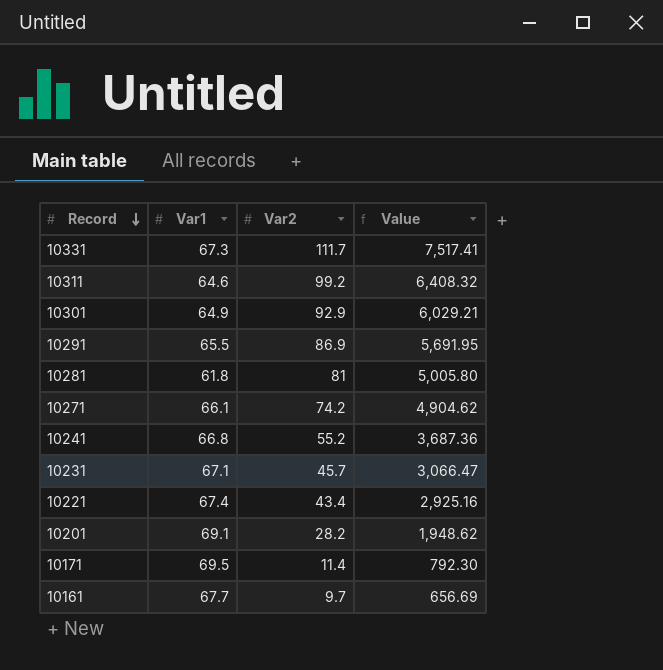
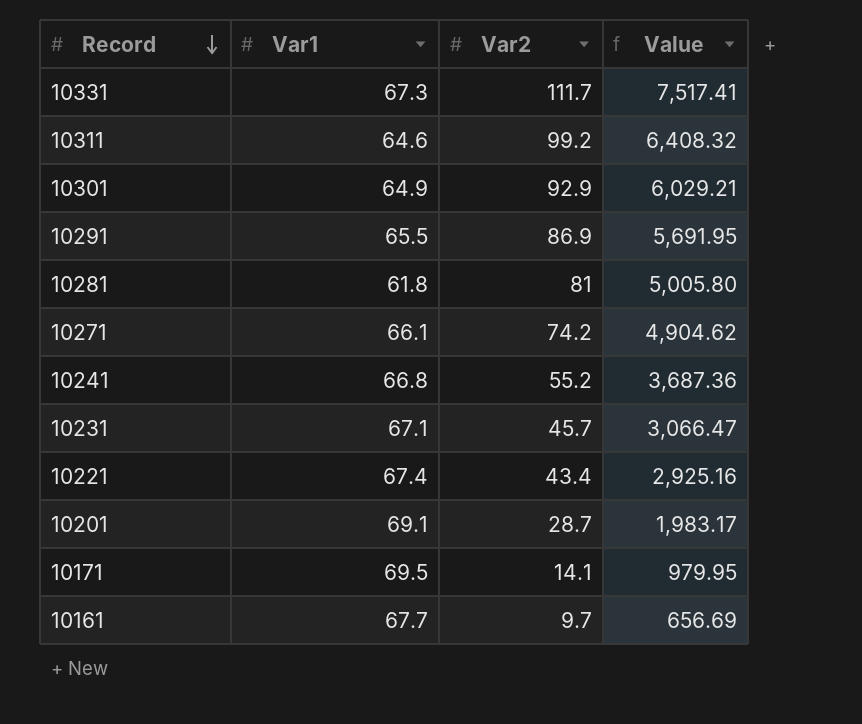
10201 | Var2: 28.2 -> 28.7
10201 | Value: 1,948.62 -> 1,983.17
10171 | Var2: 11.4 -> 14.1
10171 | Value: 792.30 -> 979.95

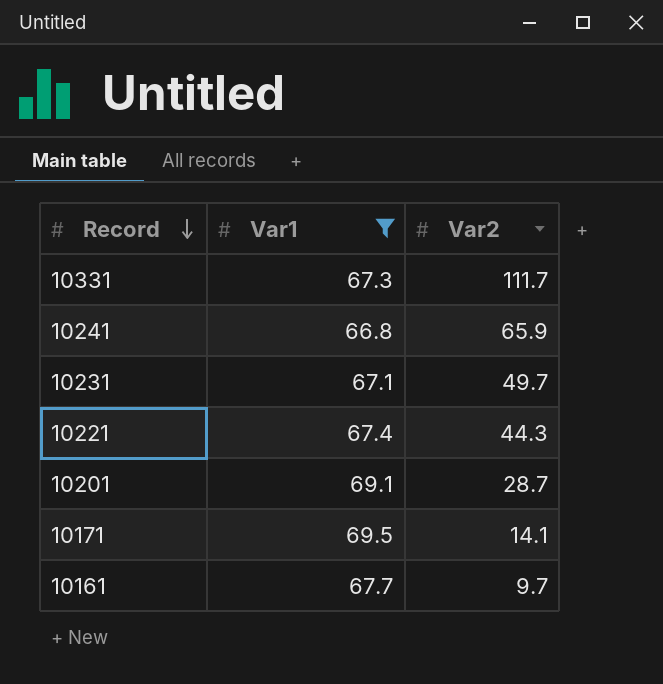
filter: none -> Var1 >= 66.8
column Value | formula: [Var1] * [Var2] -> none
10241 | Var2: 55.2 -> 65.9
10231 | Var2: 45.7 -> 49.7
10221 | Var2: 43.4 -> 44.3

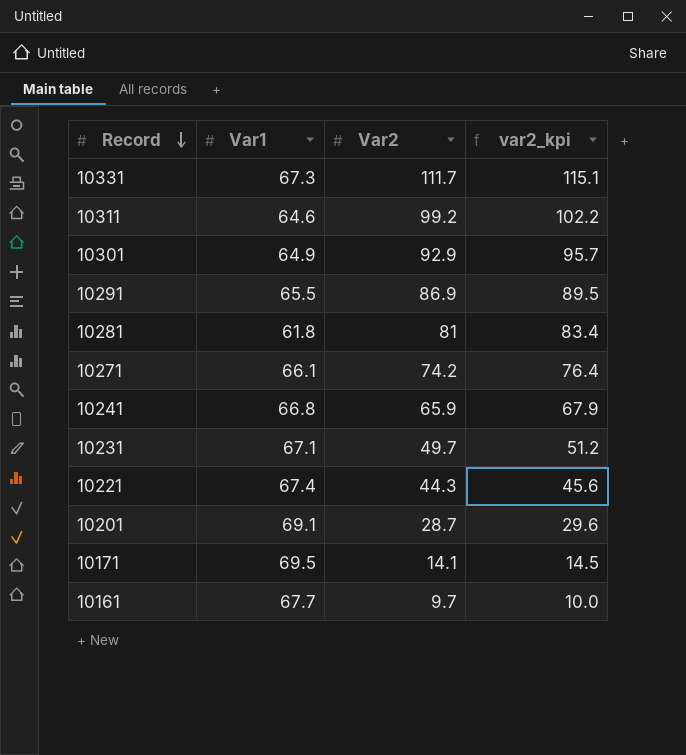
filter: Var1 >= 66.8 -> none
column var2_kpi | formula: none -> [Var2] * 1.03

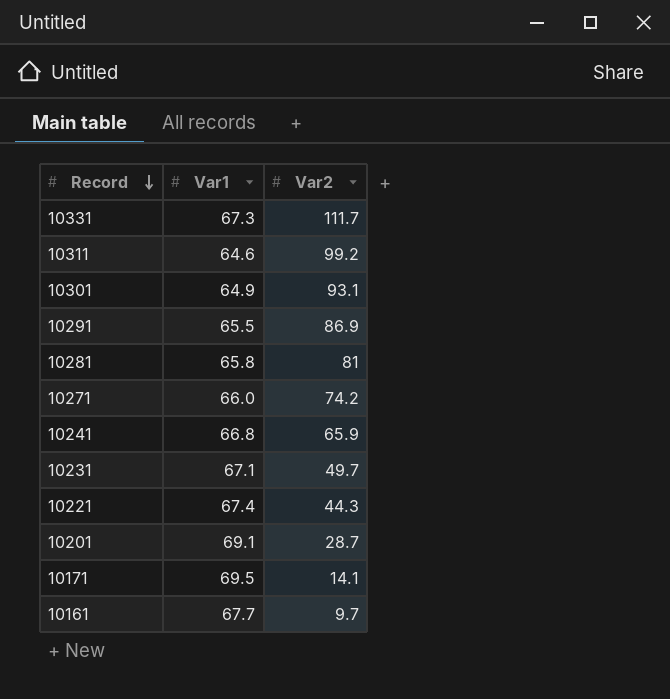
column var2_kpi | formula: [Var2] * 1.03 -> none
10301 | Var2: 92.9 -> 93.1
10281 | Var1: 61.8 -> 65.8
10271 | Var1: 66.1 -> 66.0

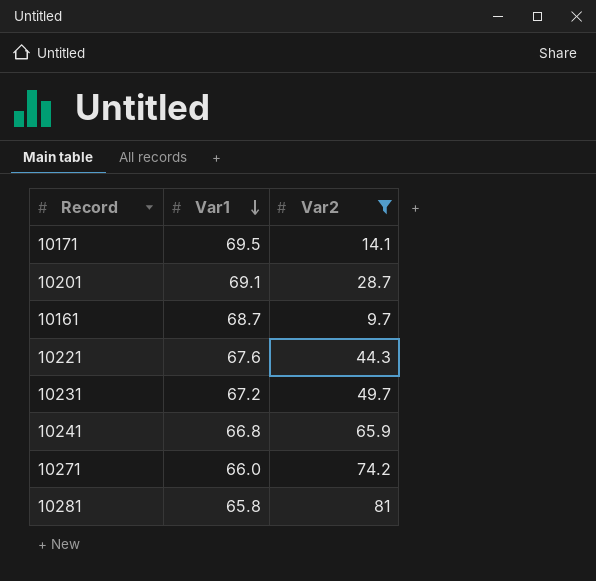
filter: none -> Var2 <= 81
row order: Record descending -> Var1 descending
10161 | Var1: 67.7 -> 68.7
10221 | Var1: 67.4 -> 67.6
10231 | Var1: 67.1 -> 67.2

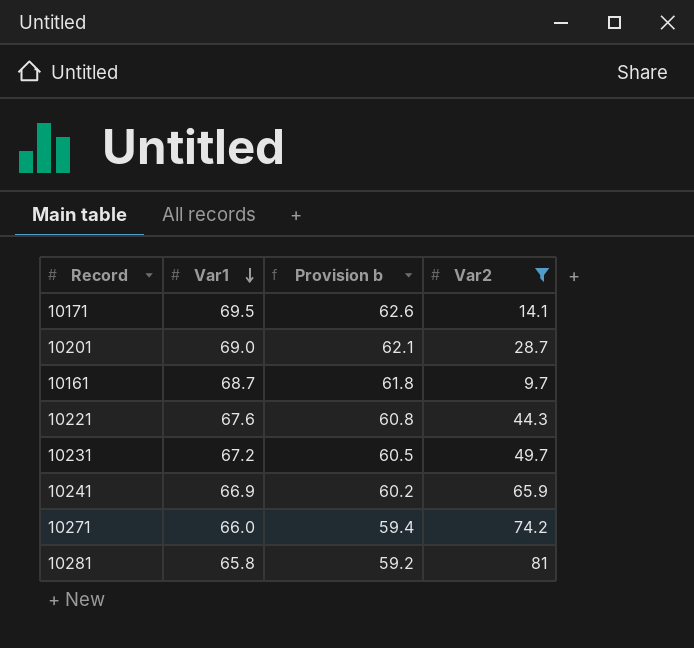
column Provision b | formula: none -> [Var1] * 0.9
10201 | Var1: 69.1 -> 69.0
10241 | Var1: 66.8 -> 66.9

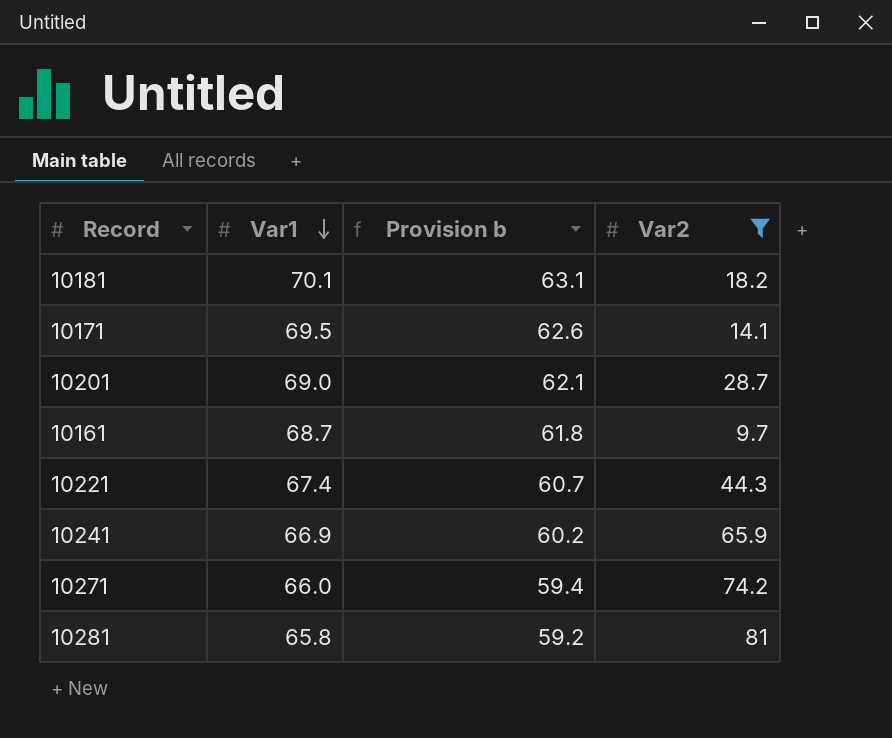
row 10231: 67.2 | 60.5 | 49.7 -> none
row 10181: none -> 70.1 | 63.1 | 18.2
10221 | Var1: 67.6 -> 67.4
10221 | Provision b: 60.8 -> 60.7

